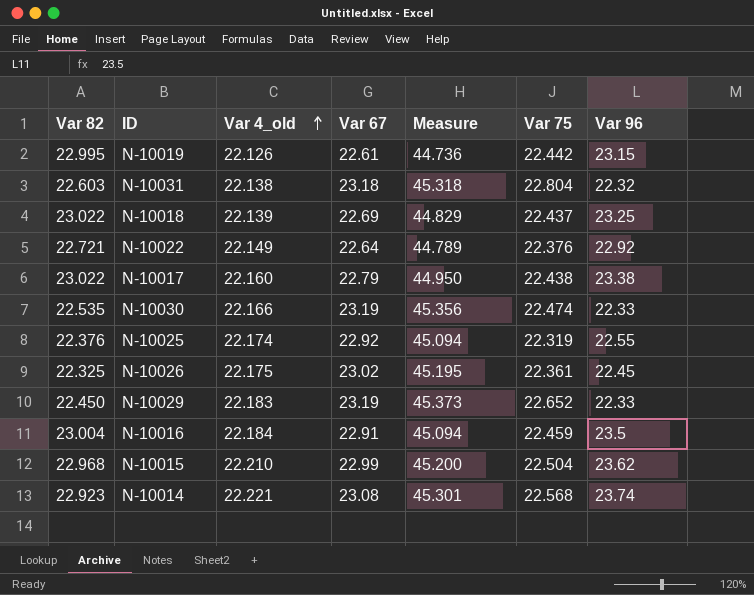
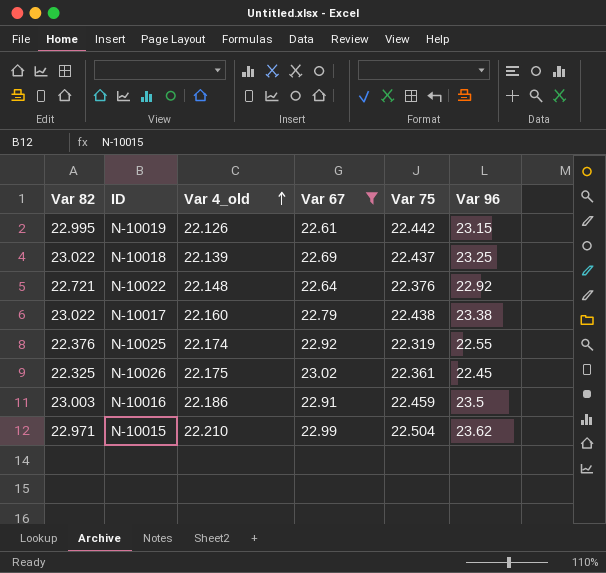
filter: none -> Var 67 <= 23.02
column Measure | formula: [Var 4_old] + [Var 67] -> none
N-10022 | Var 4_old: 22.149 -> 22.148
N-10016 | Var 82: 23.004 -> 23.003
N-10016 | Var 4_old: 22.184 -> 22.186
N-10015 | Var 82: 22.968 -> 22.971

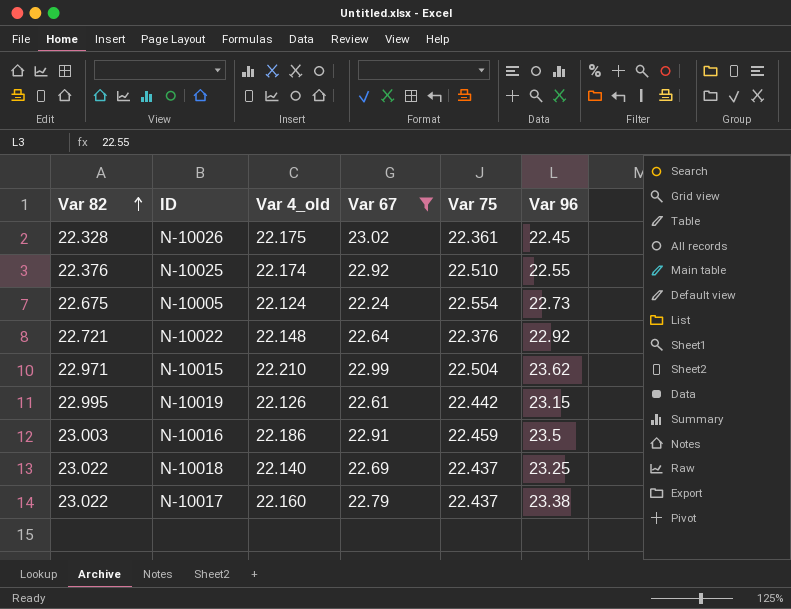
row order: Var 4_old ascending -> Var 82 ascending
N-10026 | Var 82: 22.325 -> 22.328
N-10025 | Var 75: 22.319 -> 22.510
row N-10005: none -> 22.675 | 22.124 | 22.24 | 22.554 | 22.73
N-10018 | Var 4_old: 22.139 -> 22.140
N-10017 | Var 75: 22.438 -> 22.437

